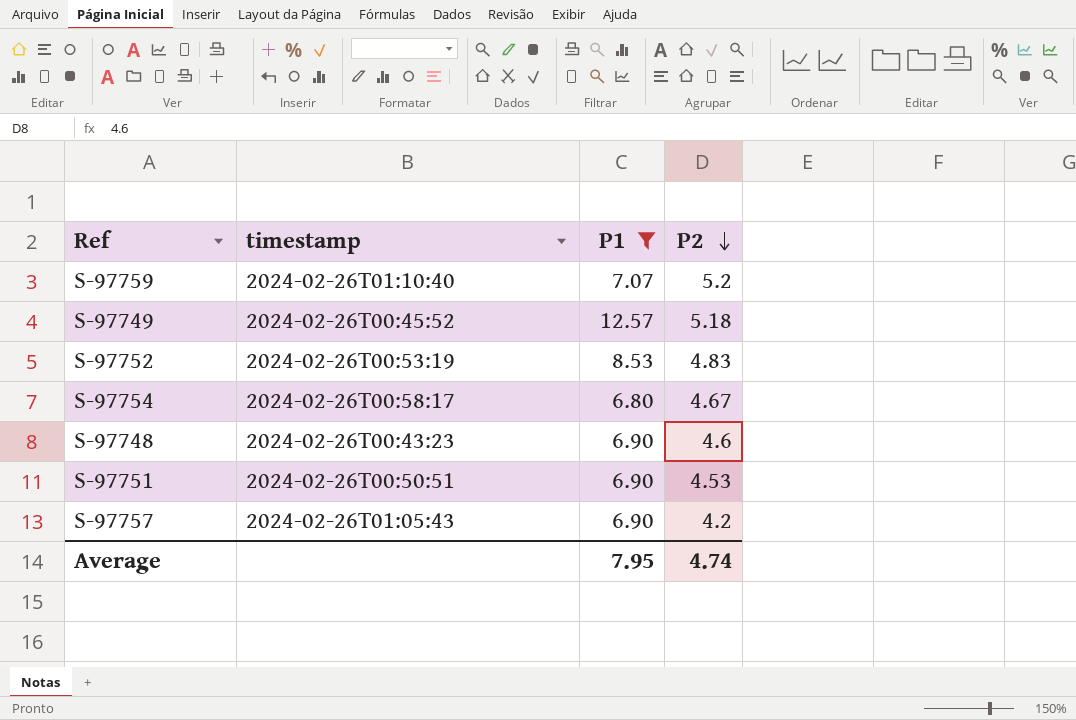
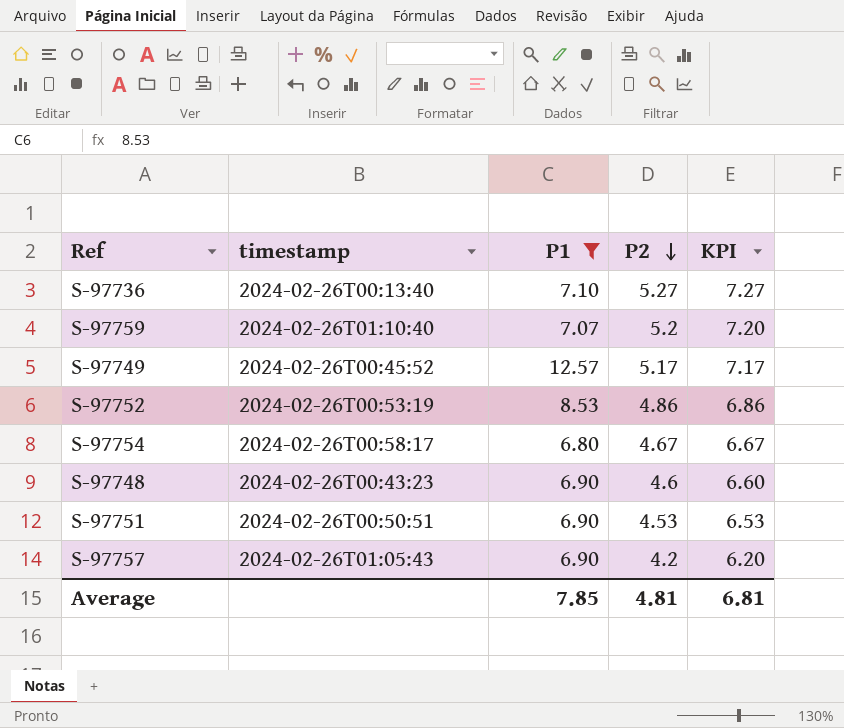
column KPI | formula: none -> [P2] + 2
row S-97736: none -> 2024-02-26T00:13:40 | 7.10 | 5.27 | 7.27
S-97749 | P2: 5.18 -> 5.17
S-97752 | P2: 4.83 -> 4.86
Average | P1: 7.95 -> 7.85
Average | P2: 4.74 -> 4.81

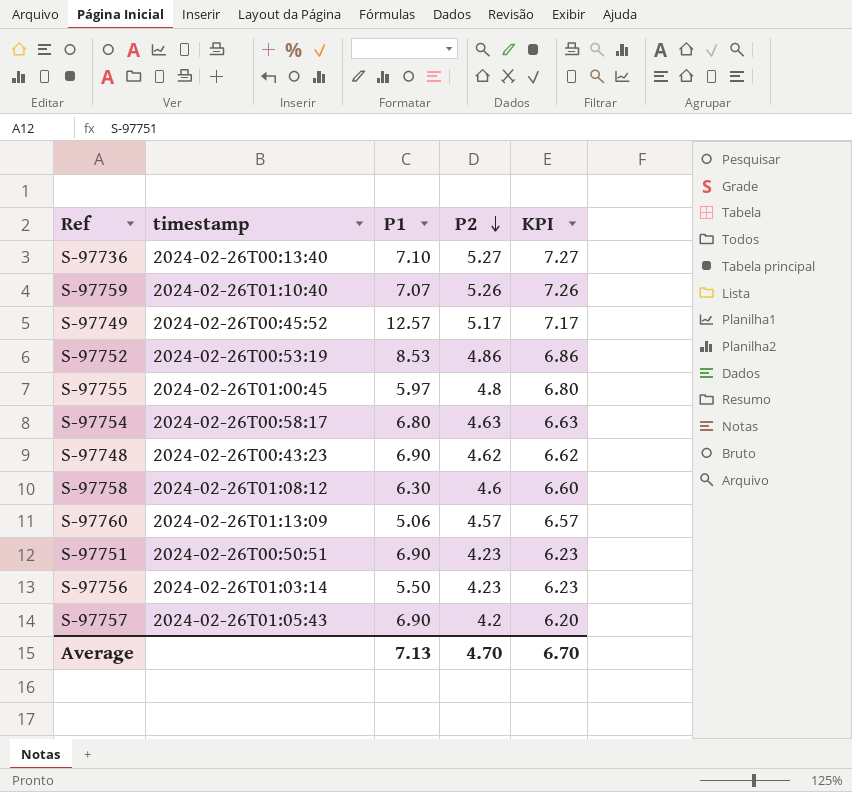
filter: P1 >= 6.80 -> none
S-97759 | P2: 5.2 -> 5.26
S-97759 | KPI: 7.20 -> 7.26
S-97754 | P2: 4.67 -> 4.63
S-97754 | KPI: 6.67 -> 6.63
S-97748 | P2: 4.6 -> 4.62
S-97748 | KPI: 6.60 -> 6.62
S-97751 | P2: 4.53 -> 4.23
S-97751 | KPI: 6.53 -> 6.23
Average | P1: 7.85 -> 7.13
Average | P2: 4.81 -> 4.70
Average | KPI: 6.81 -> 6.70

